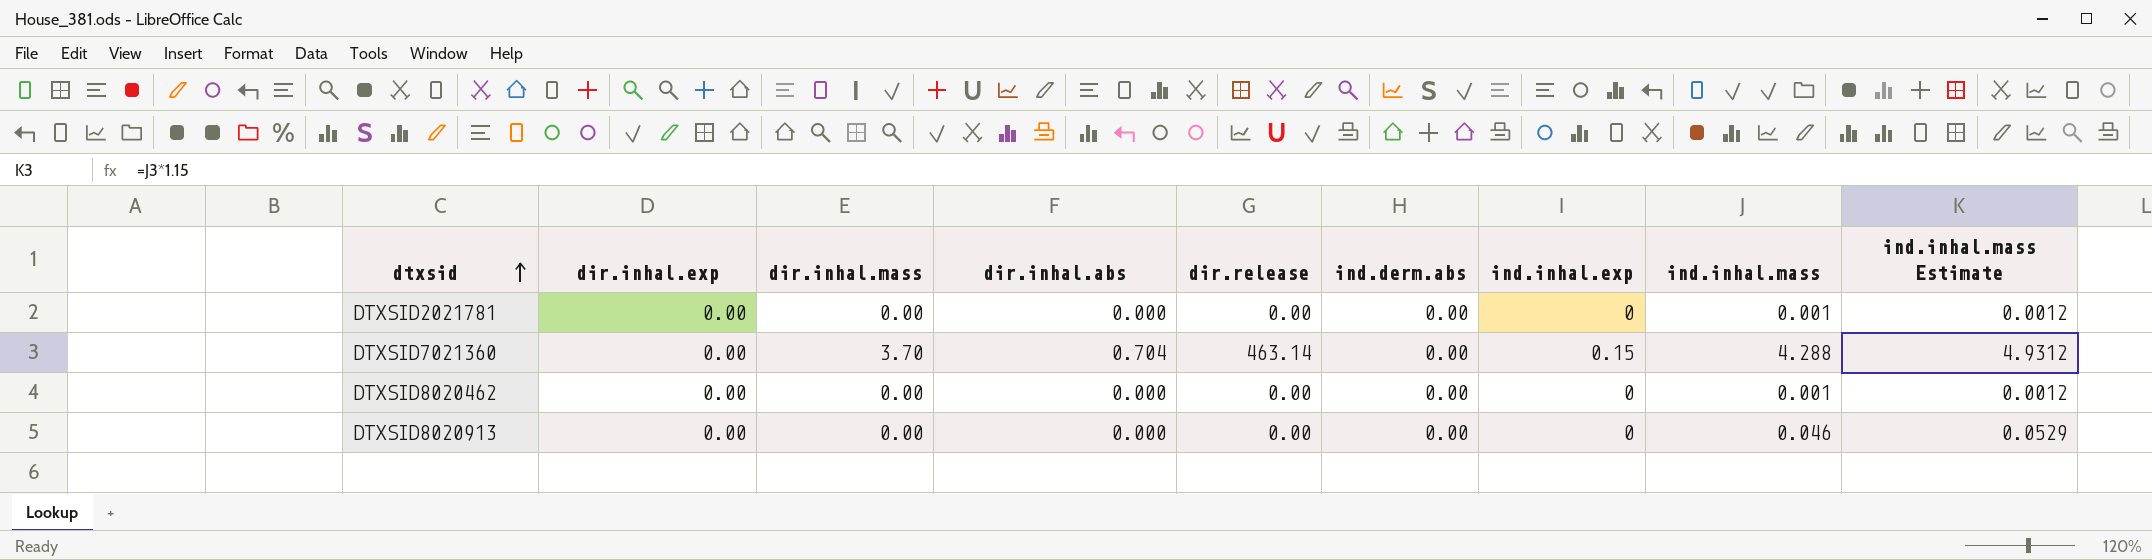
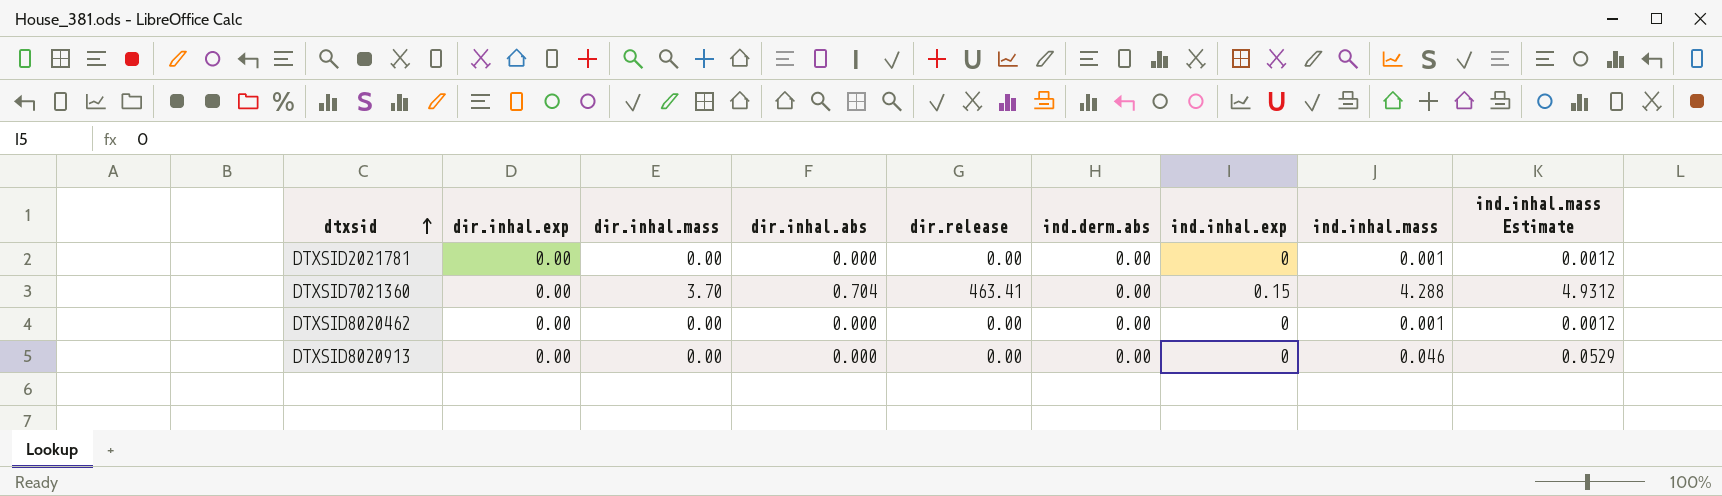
DTXSID7021360 | dir.release: 463.14 -> 463.41

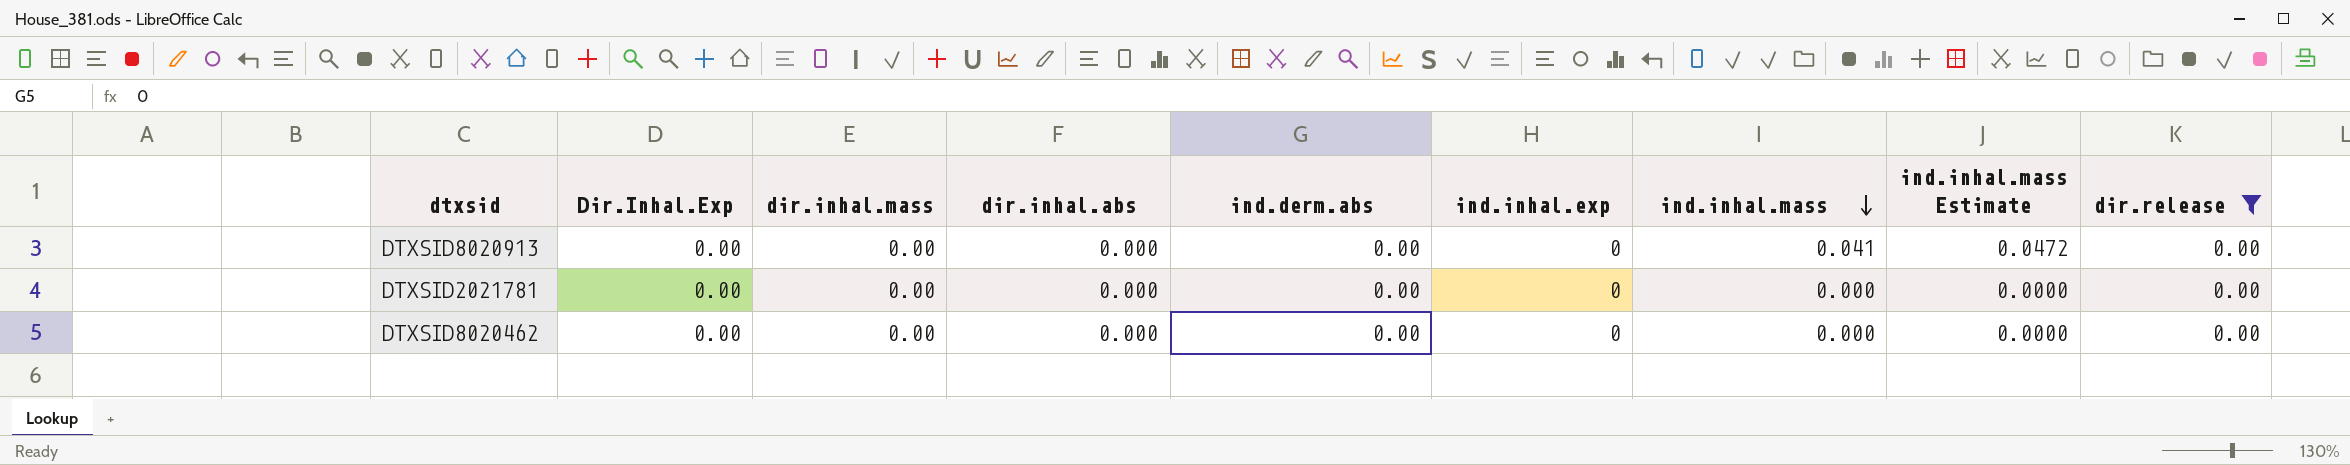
filter: none -> dir.release = 0.00
row order: dtxsid ascending -> ind.inhal.mass descending
column name: dir.inhal.exp -> Dir.Inhal.Exp
column dir.release | position: 5 -> 9
DTXSID8020913 | ind.inhal.mass: 0.046 -> 0.041
DTXSID8020913 | ind.inhal.mass Estimate: 0.0529 -> 0.0472
DTXSID2021781 | ind.inhal.mass: 0.001 -> 0.000
DTXSID2021781 | ind.inhal.mass Estimate: 0.0012 -> 0.0000
DTXSID8020462 | ind.inhal.mass: 0.001 -> 0.000
DTXSID8020462 | ind.inhal.mass Estimate: 0.0012 -> 0.0000

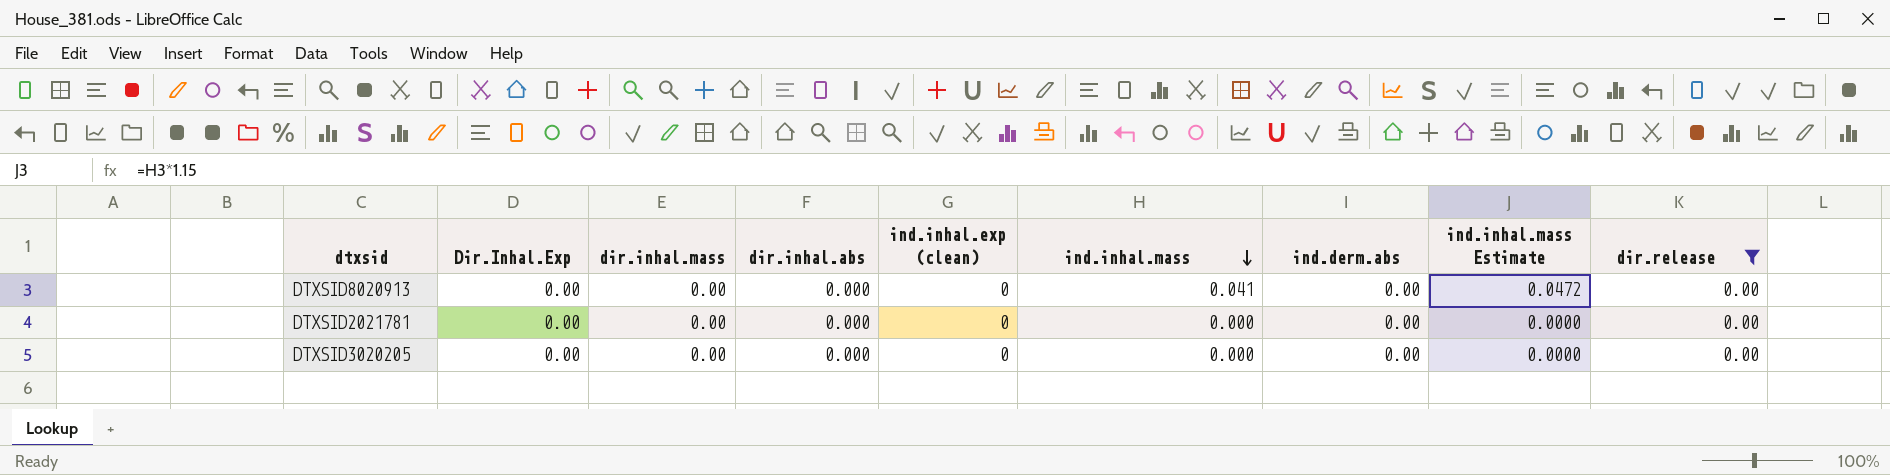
column name: ind.inhal.exp -> ind.inhal.exp (clean)
column ind.derm.abs | position: 5 -> 7
row DTXSID8020462: 0.00 | 0.00 | 0.000 | 0.00 | 0 | 0.000 | 0.0000 | 0.00 -> none
row DTXSID3020205: none -> 0.00 | 0.00 | 0.000 | 0 | 0.000 | 0.00 | 0.0000 | 0.00

